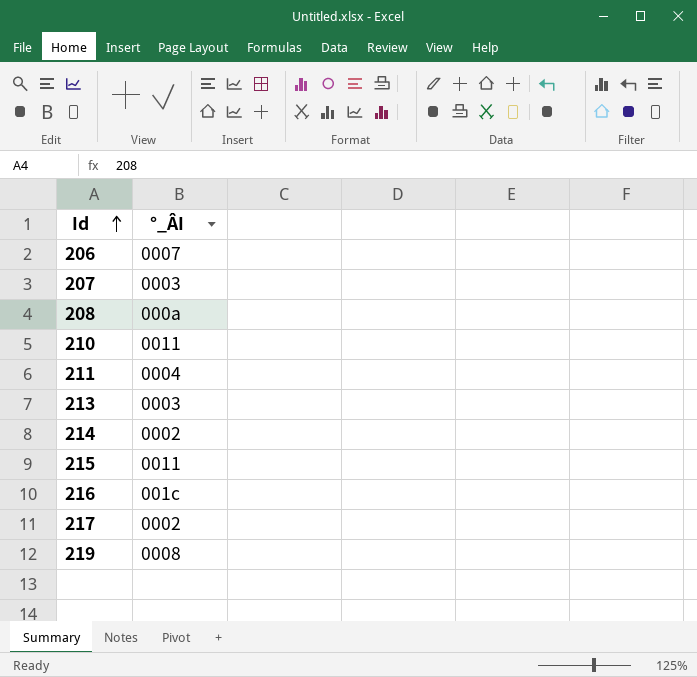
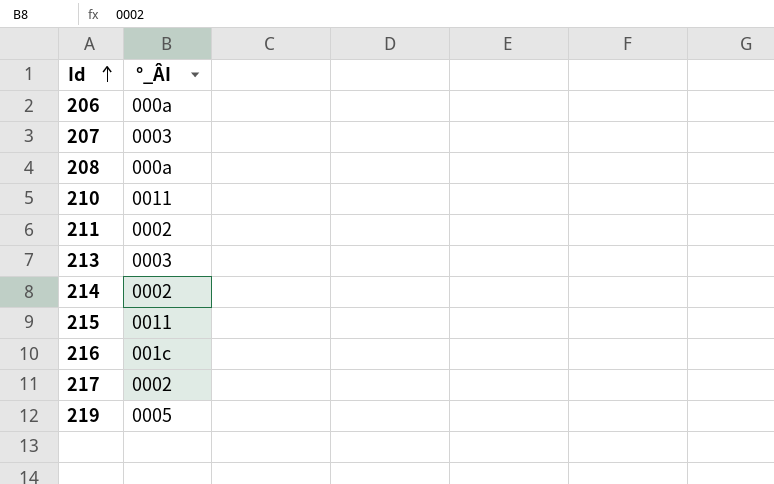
206 | °_ÂI: 0007 -> 000a
211 | °_ÂI: 0004 -> 0002
219 | °_ÂI: 0008 -> 0005

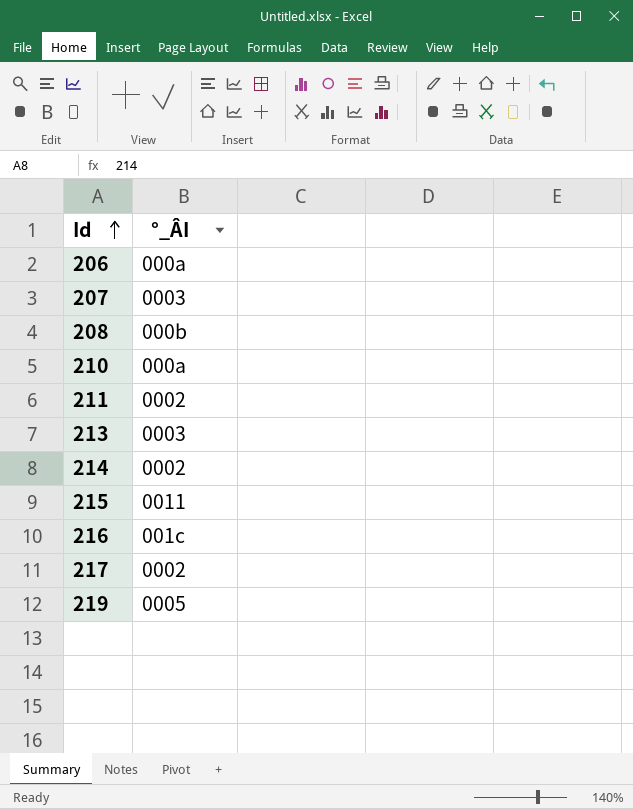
208 | °_ÂI: 000a -> 000b
210 | °_ÂI: 0011 -> 000a

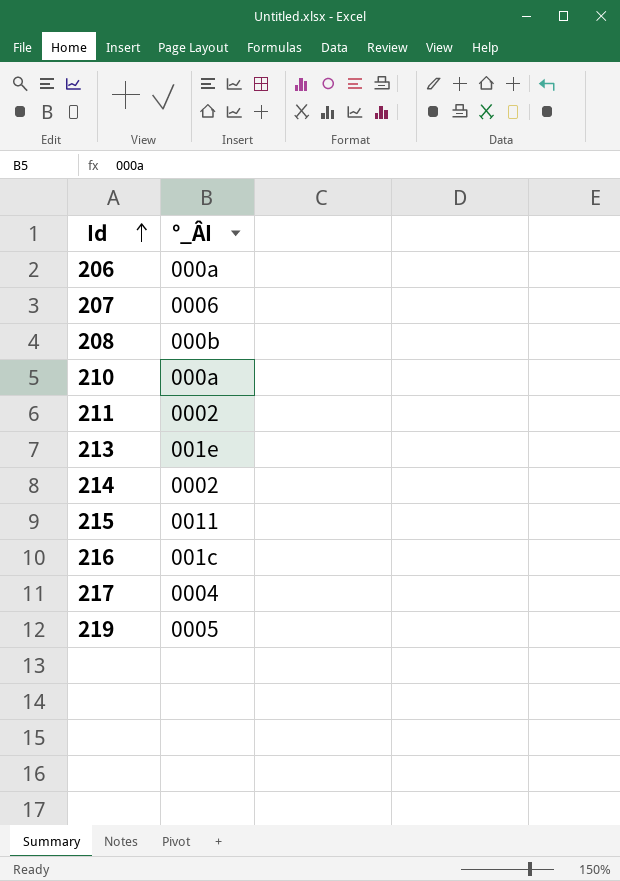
207 | °_ÂI: 0003 -> 0006
213 | °_ÂI: 0003 -> 001e
217 | °_ÂI: 0002 -> 0004

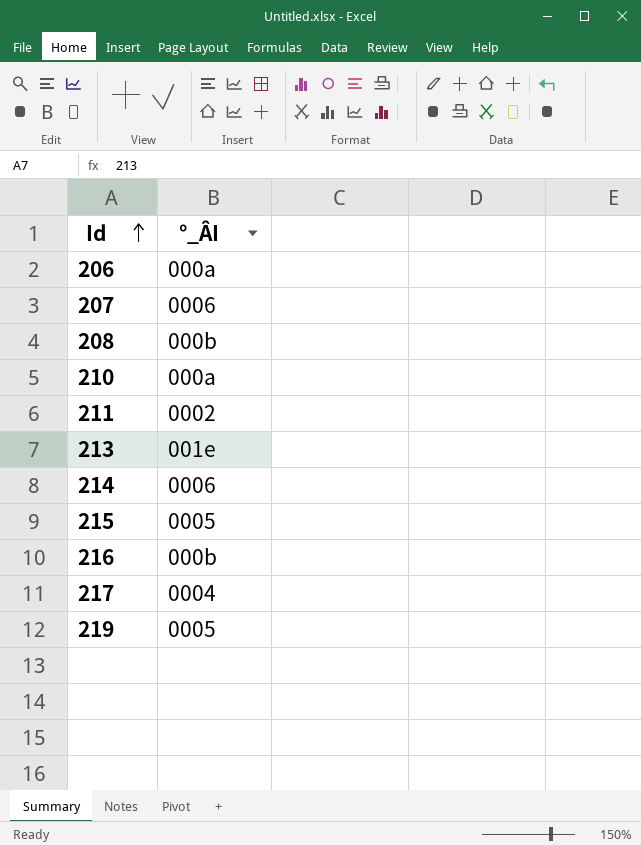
214 | °_ÂI: 0002 -> 0006
215 | °_ÂI: 0011 -> 0005
216 | °_ÂI: 001c -> 000b

